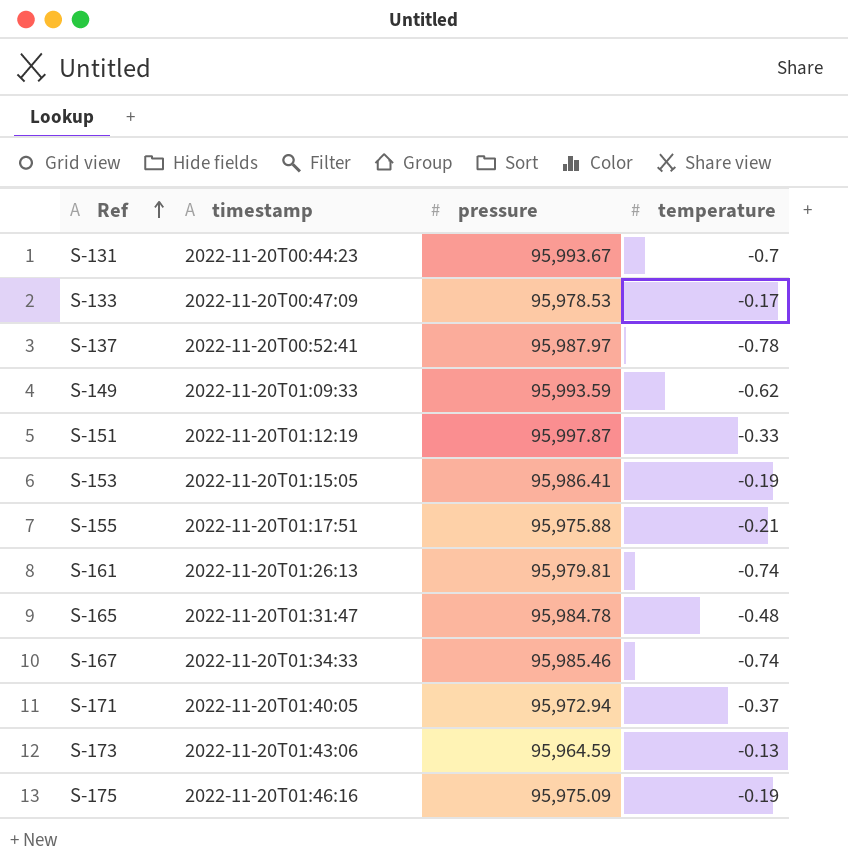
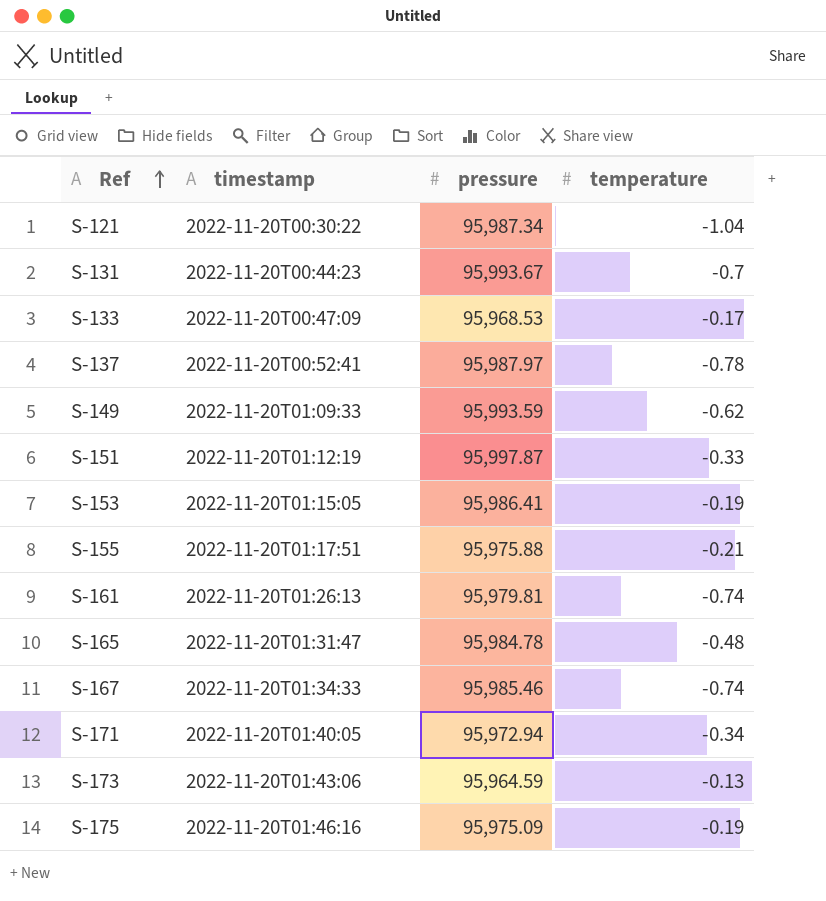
row S-121: none -> 2022-11-20T00:30:22 | 95,987.34 | -1.04
S-133 | pressure: 95,978.53 -> 95,968.53
S-171 | temperature: -0.37 -> -0.34

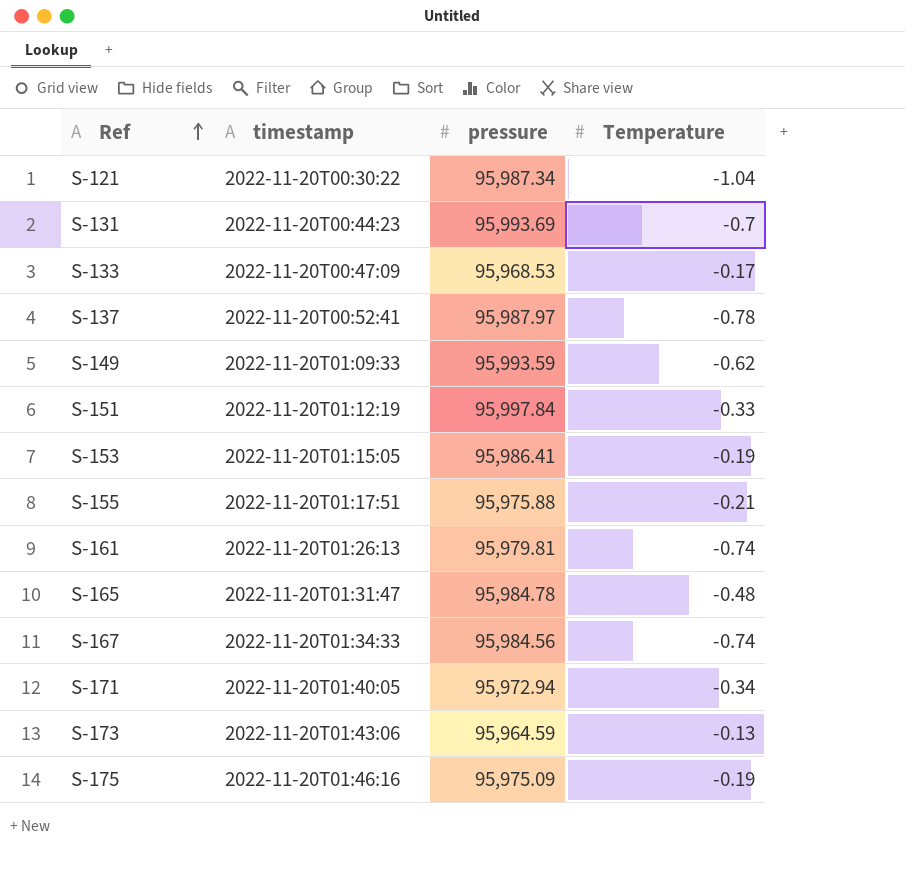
column name: temperature -> Temperature
S-131 | pressure: 95,993.67 -> 95,993.69
S-151 | pressure: 95,997.87 -> 95,997.84
S-167 | pressure: 95,985.46 -> 95,984.56

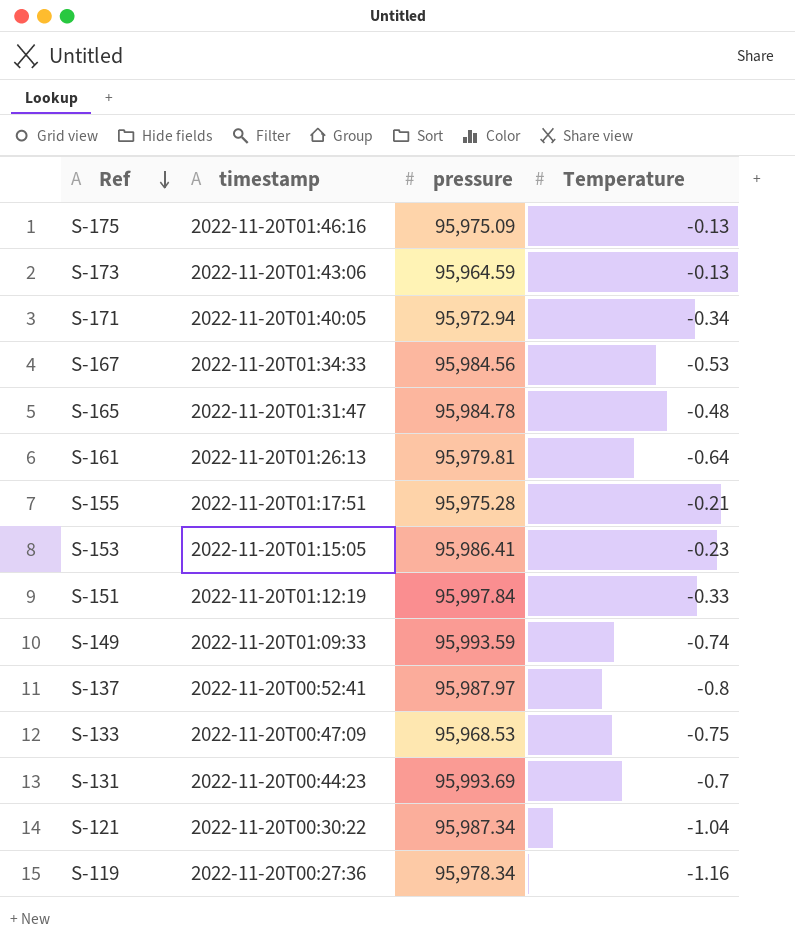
row order: Ref ascending -> Ref descending
S-175 | Temperature: -0.19 -> -0.13
S-167 | Temperature: -0.74 -> -0.53
S-161 | Temperature: -0.74 -> -0.64
S-155 | pressure: 95,975.88 -> 95,975.28
S-153 | Temperature: -0.19 -> -0.23
S-149 | Temperature: -0.62 -> -0.74
S-137 | Temperature: -0.78 -> -0.8
S-133 | Temperature: -0.17 -> -0.75
row S-119: none -> 2022-11-20T00:27:36 | 95,978.34 | -1.16

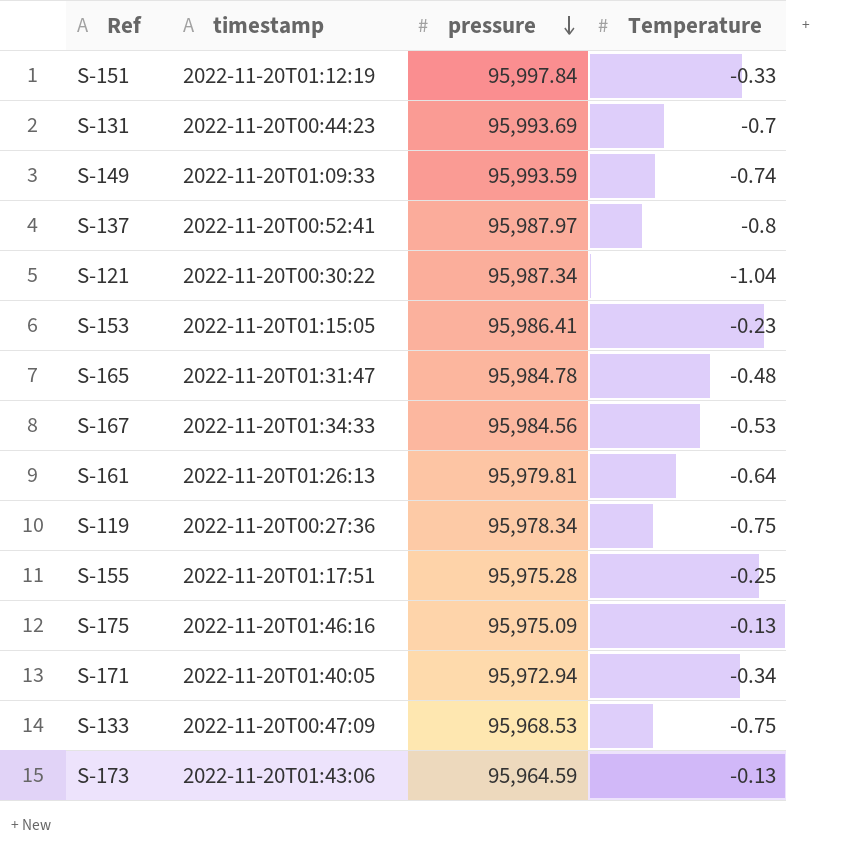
row order: Ref descending -> pressure descending
S-119 | Temperature: -1.16 -> -0.75
S-155 | Temperature: -0.21 -> -0.25

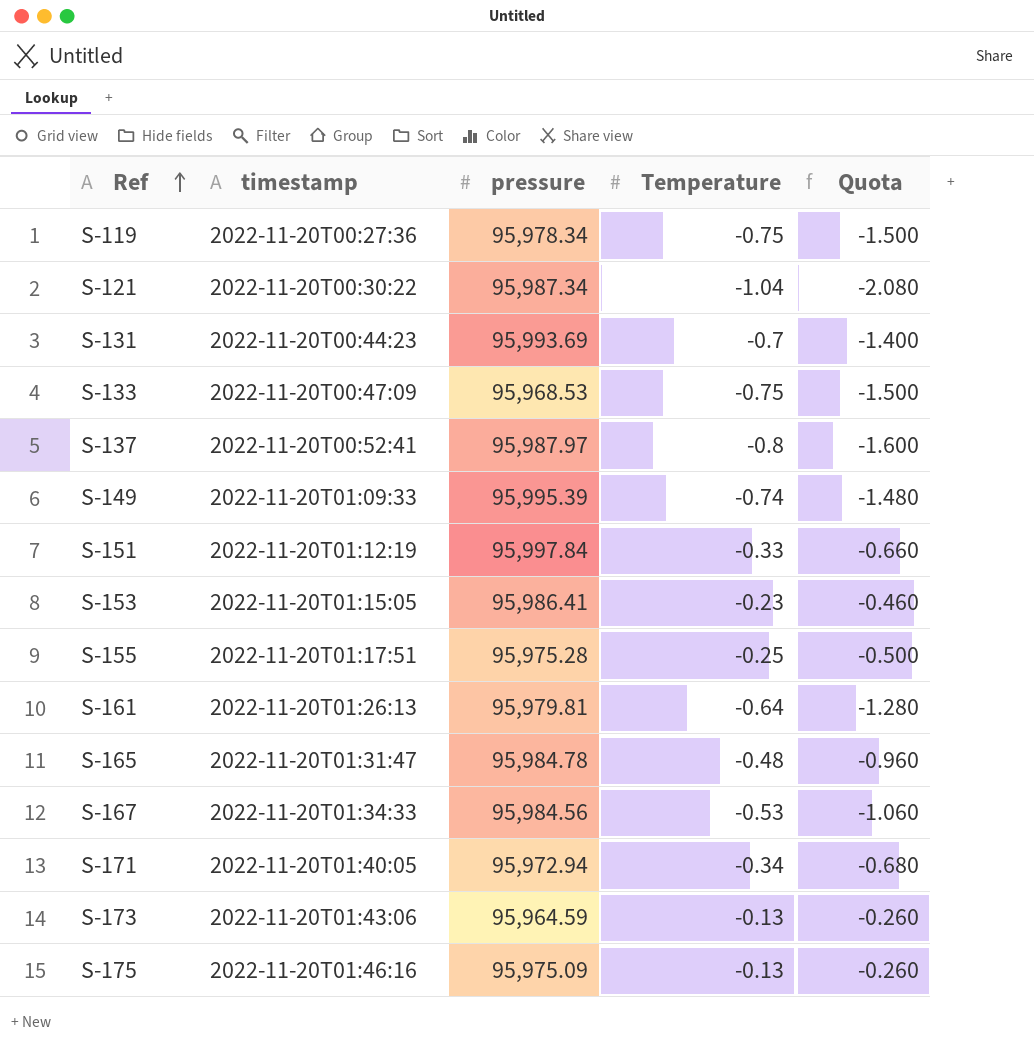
row order: pressure descending -> Ref ascending
column Quota | formula: none -> [Temperature] * 2
S-149 | pressure: 95,993.59 -> 95,995.39

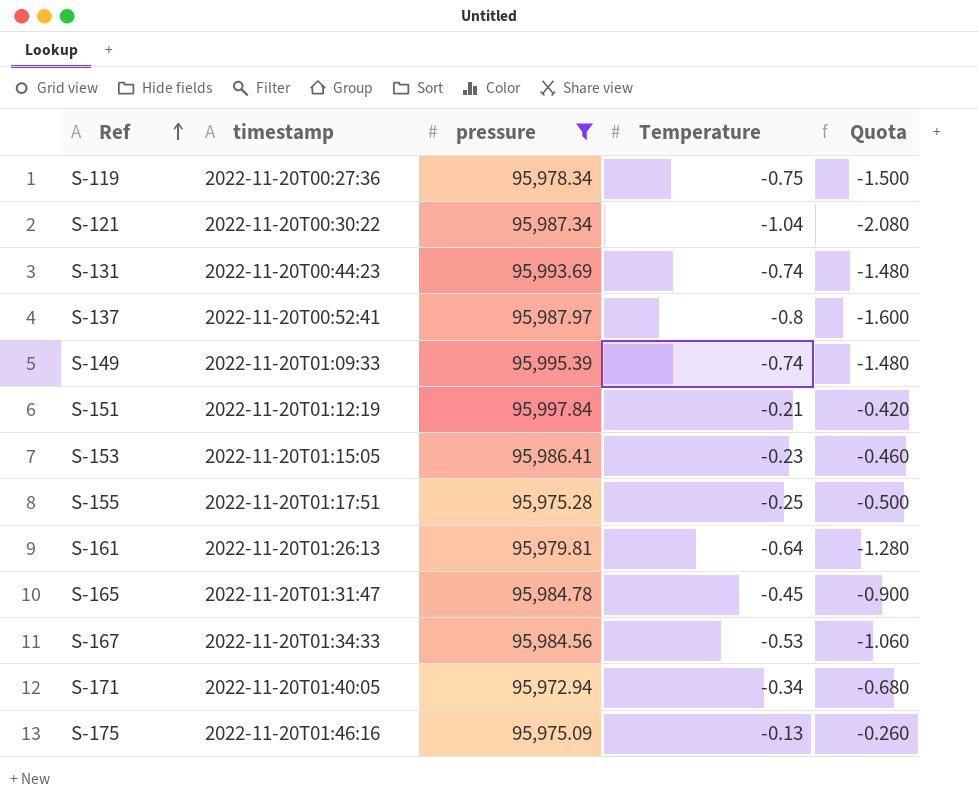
filter: none -> pressure >= 95,972.94
S-131 | Temperature: -0.7 -> -0.74
S-131 | Quota: -1.400 -> -1.480
S-151 | Temperature: -0.33 -> -0.21
S-151 | Quota: -0.660 -> -0.420
S-165 | Temperature: -0.48 -> -0.45
S-165 | Quota: -0.960 -> -0.900

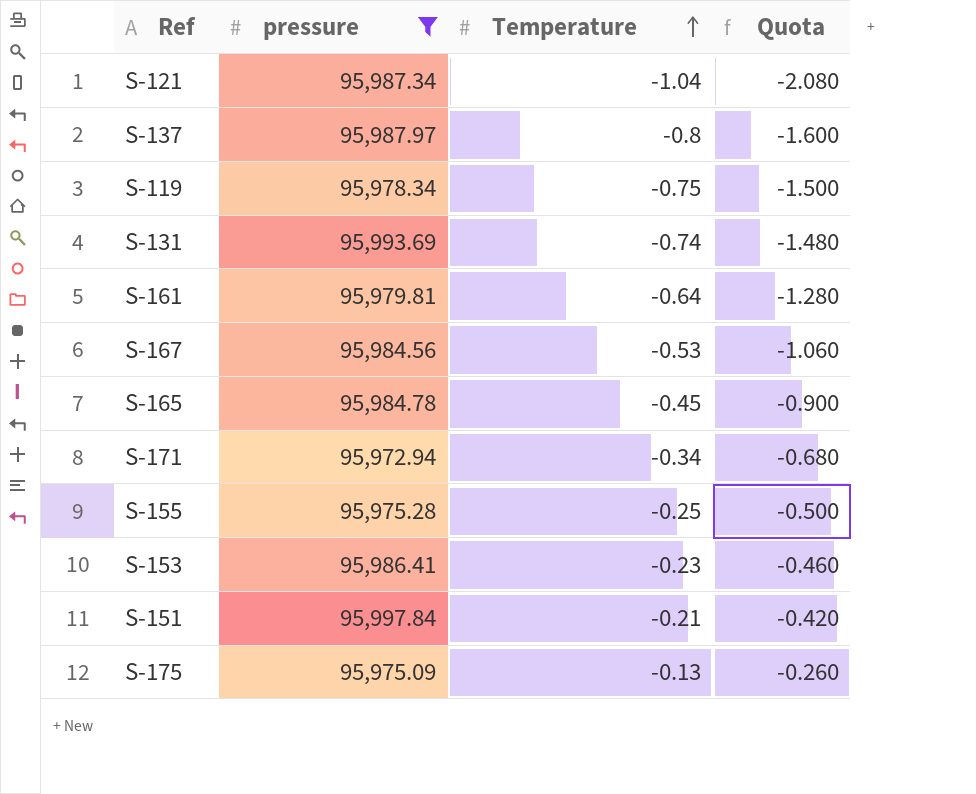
row order: Ref ascending -> Temperature ascending
column timestamp | position: 2 -> none
row S-149: 2022-11-20T01:09:33 | 95,995.39 | -0.74 | -1.480 -> none

